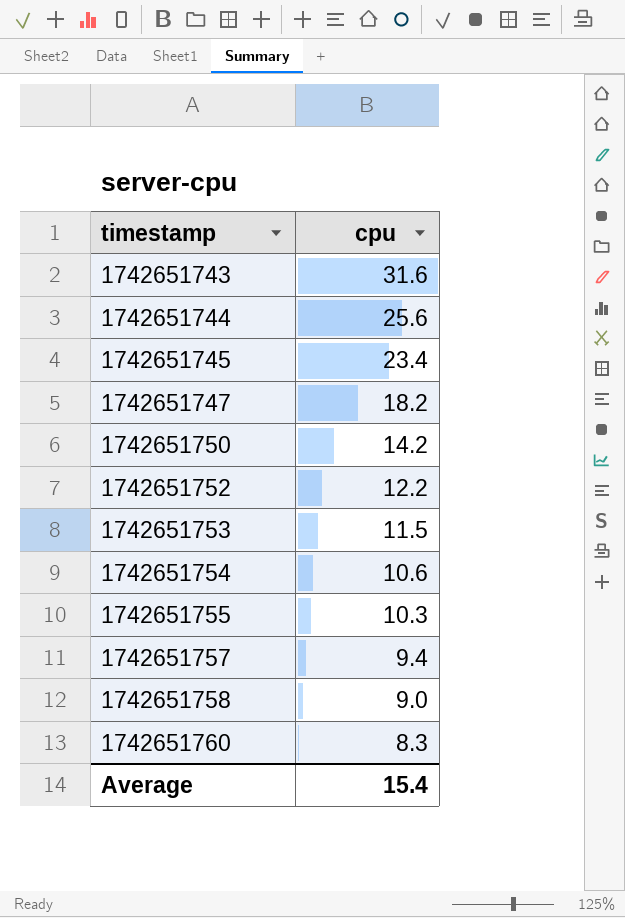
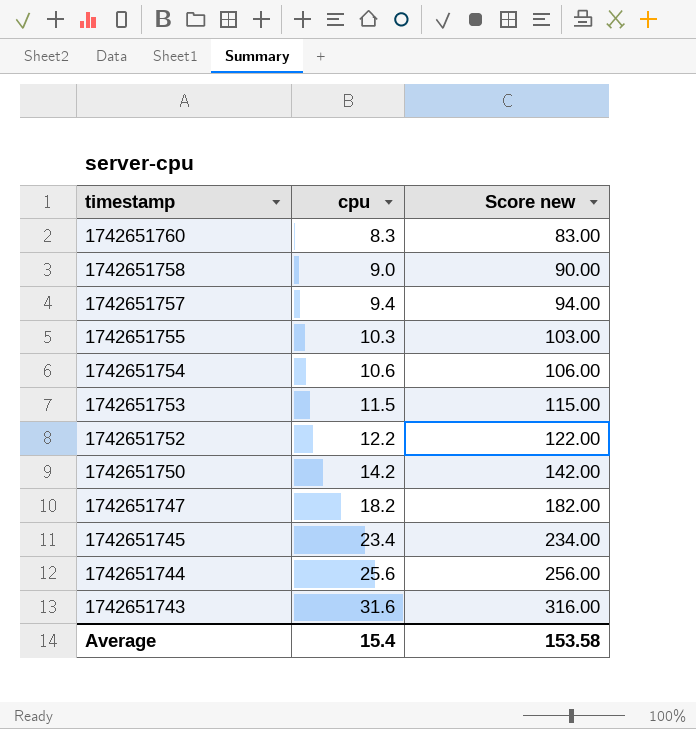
row order: timestamp ascending -> timestamp descending
column Score new | formula: none -> [cpu] * 10

